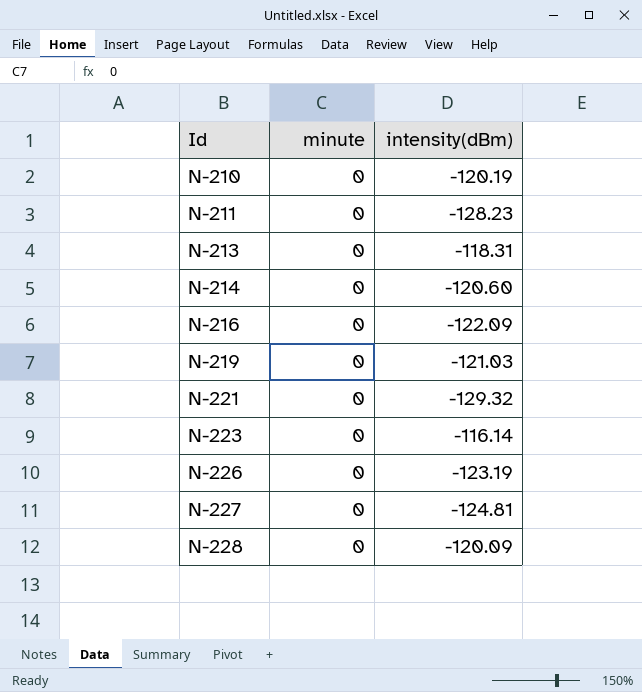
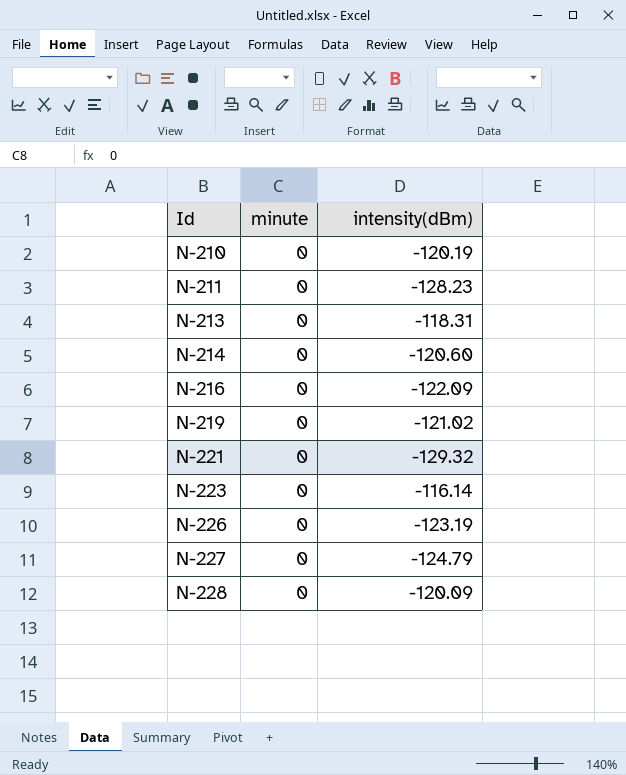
N-219 | intensity(dBm): -121.03 -> -121.02
N-227 | intensity(dBm): -124.81 -> -124.79

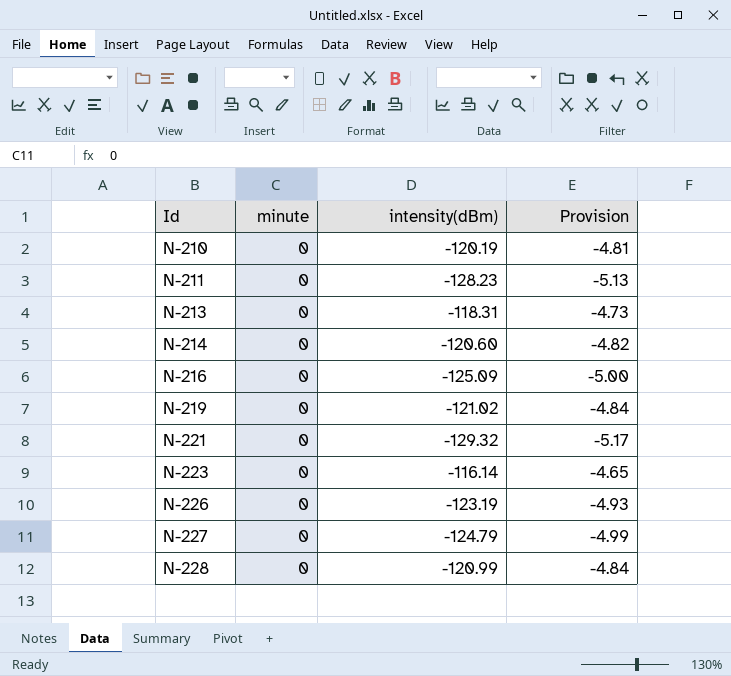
column Provision | formula: none -> [intensity(dBm)] * 0.04
N-216 | intensity(dBm): -122.09 -> -125.09
N-228 | intensity(dBm): -120.09 -> -120.99

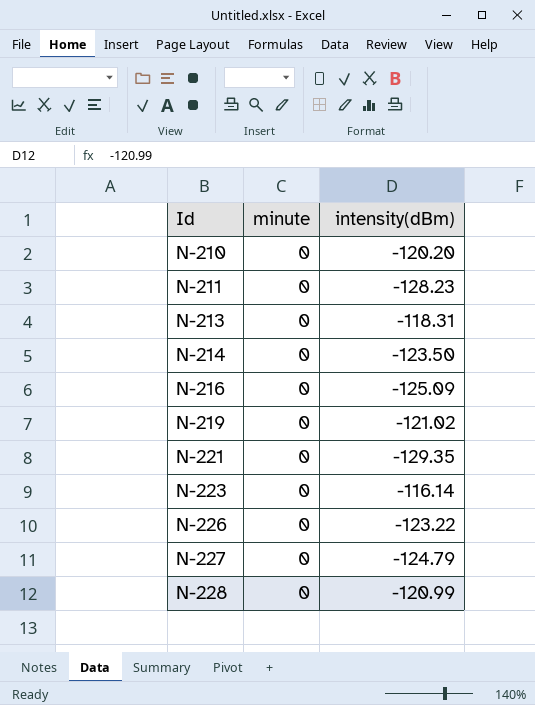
column Provision | formula: [intensity(dBm)] * 0.04 -> none
N-210 | intensity(dBm): -120.19 -> -120.20
N-214 | intensity(dBm): -120.60 -> -123.50
N-221 | intensity(dBm): -129.32 -> -129.35
N-226 | intensity(dBm): -123.19 -> -123.22

